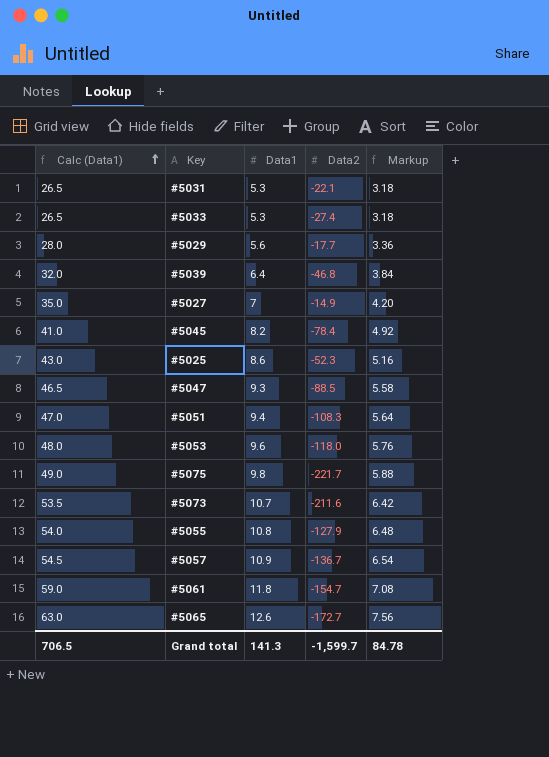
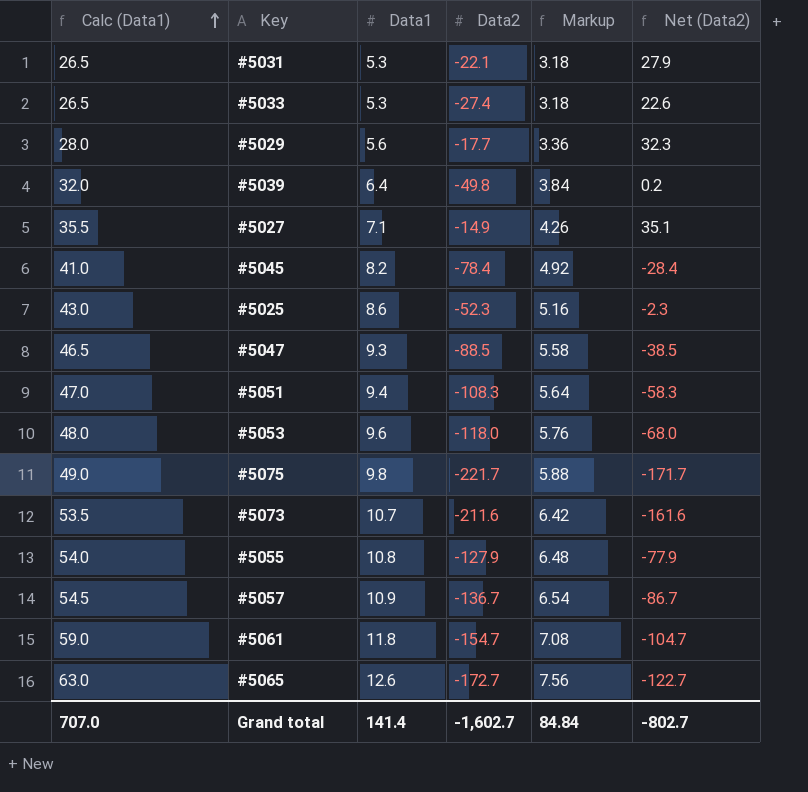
column Net (Data2) | formula: none -> [Data2] + 50
#5039 | Data2: -46.8 -> -49.8
#5027 | Calc (Data1): 35.0 -> 35.5
#5027 | Data1: 7 -> 7.1
#5027 | Markup: 4.20 -> 4.26
Grand total | Calc (Data1): 706.5 -> 707.0
Grand total | Data1: 141.3 -> 141.4
Grand total | Data2: -1,599.7 -> -1,602.7
Grand total | Markup: 84.78 -> 84.84

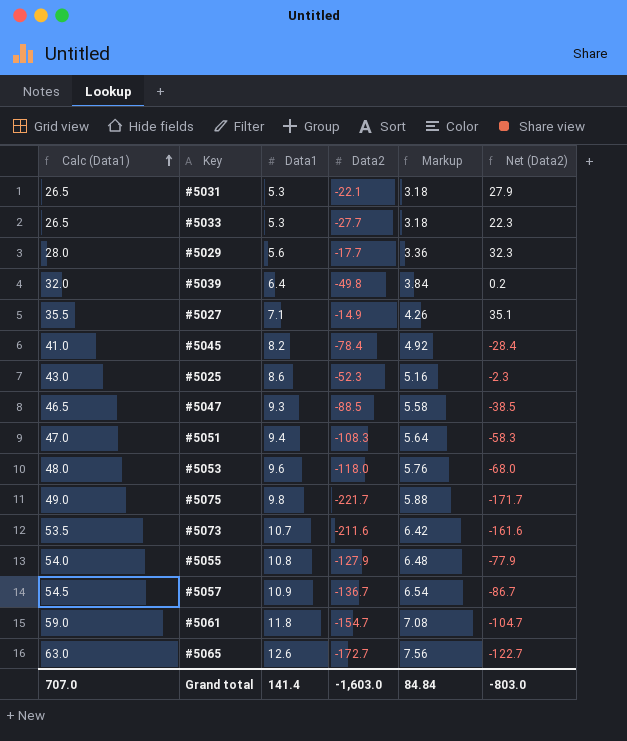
#5033 | Data2: -27.4 -> -27.7
#5033 | Net (Data2): 22.6 -> 22.3
Grand total | Data2: -1,602.7 -> -1,603.0
Grand total | Net (Data2): -802.7 -> -803.0

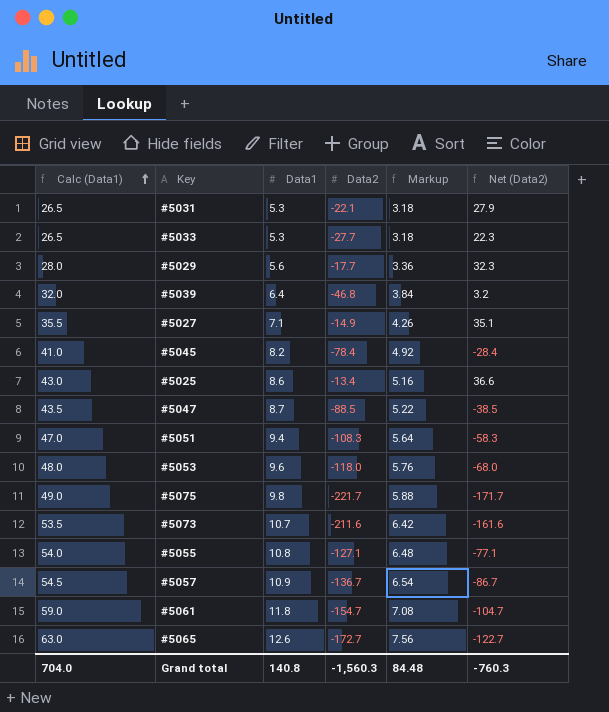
#5039 | Data2: -49.8 -> -46.8
#5039 | Net (Data2): 0.2 -> 3.2
#5025 | Data2: -52.3 -> -13.4
#5025 | Net (Data2): -2.3 -> 36.6
#5047 | Calc (Data1): 46.5 -> 43.5
#5047 | Data1: 9.3 -> 8.7
#5047 | Markup: 5.58 -> 5.22
#5055 | Data2: -127.9 -> -127.1
#5055 | Net (Data2): -77.9 -> -77.1
Grand total | Calc (Data1): 707.0 -> 704.0
Grand total | Data1: 141.4 -> 140.8
Grand total | Data2: -1,603.0 -> -1,560.3
Grand total | Markup: 84.84 -> 84.48
Grand total | Net (Data2): -803.0 -> -760.3

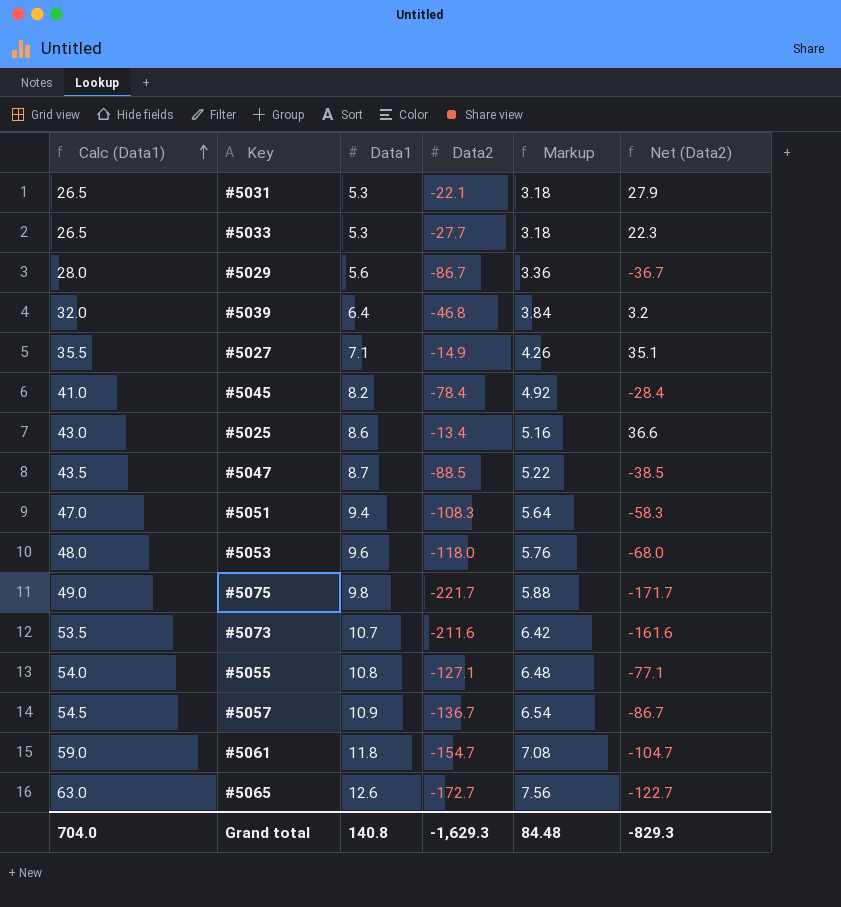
#5029 | Data2: -17.7 -> -86.7
#5029 | Net (Data2): 32.3 -> -36.7
Grand total | Data2: -1,560.3 -> -1,629.3
Grand total | Net (Data2): -760.3 -> -829.3

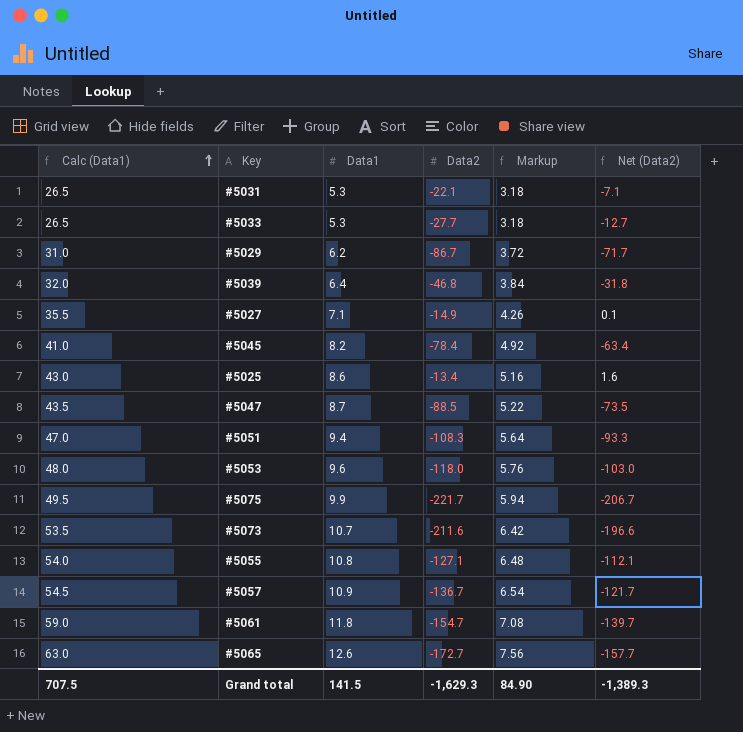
column Net (Data2) | formula: [Data2] + 50 -> [Data2] + 15
#5029 | Calc (Data1): 28.0 -> 31.0
#5029 | Data1: 5.6 -> 6.2
#5029 | Markup: 3.36 -> 3.72
#5075 | Calc (Data1): 49.0 -> 49.5
#5075 | Data1: 9.8 -> 9.9
#5075 | Markup: 5.88 -> 5.94
Grand total | Calc (Data1): 704.0 -> 707.5
Grand total | Data1: 140.8 -> 141.5
Grand total | Markup: 84.48 -> 84.90
Grand total | Net (Data2): -829.3 -> -1,389.3

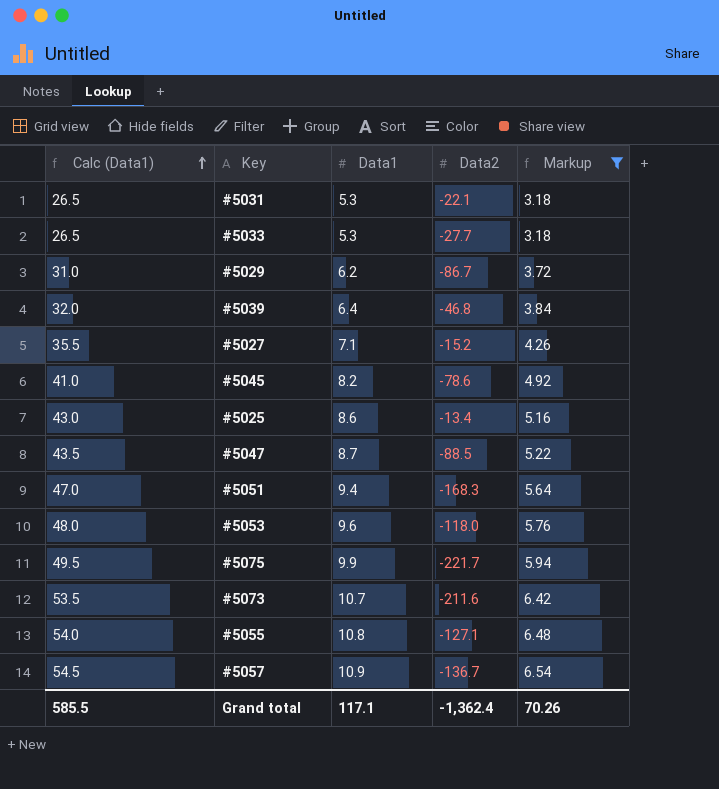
filter: none -> Markup <= 6.54
column Net (Data2) | formula: [Data2] + 15 -> none
#5027 | Data2: -14.9 -> -15.2
#5045 | Data2: -78.4 -> -78.6
#5051 | Data2: -108.3 -> -168.3
Grand total | Calc (Data1): 707.5 -> 585.5
Grand total | Data1: 141.5 -> 117.1
Grand total | Data2: -1,629.3 -> -1,362.4
Grand total | Markup: 84.90 -> 70.26

